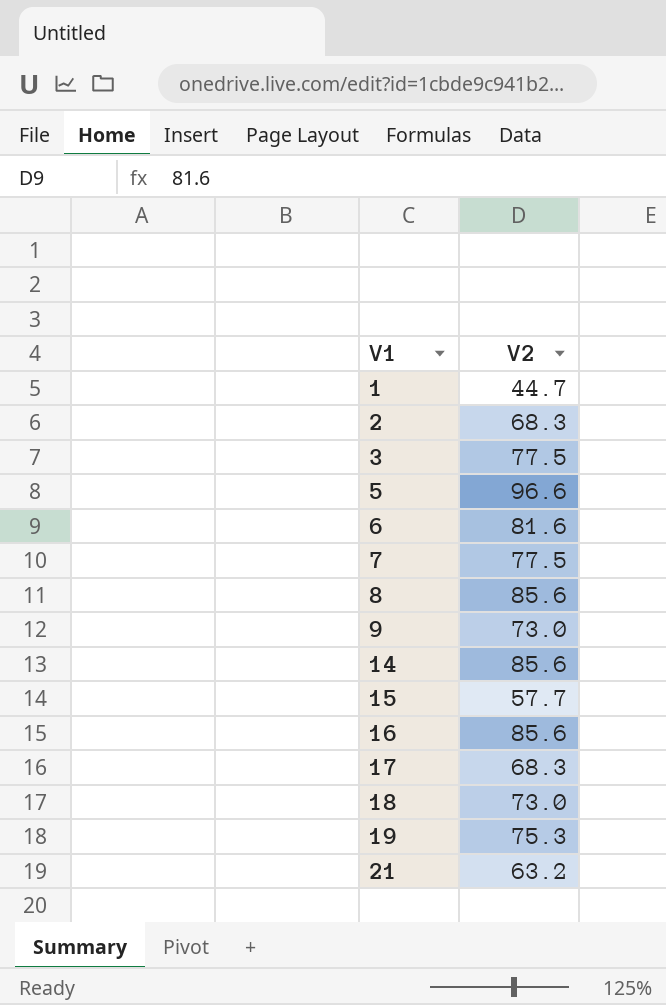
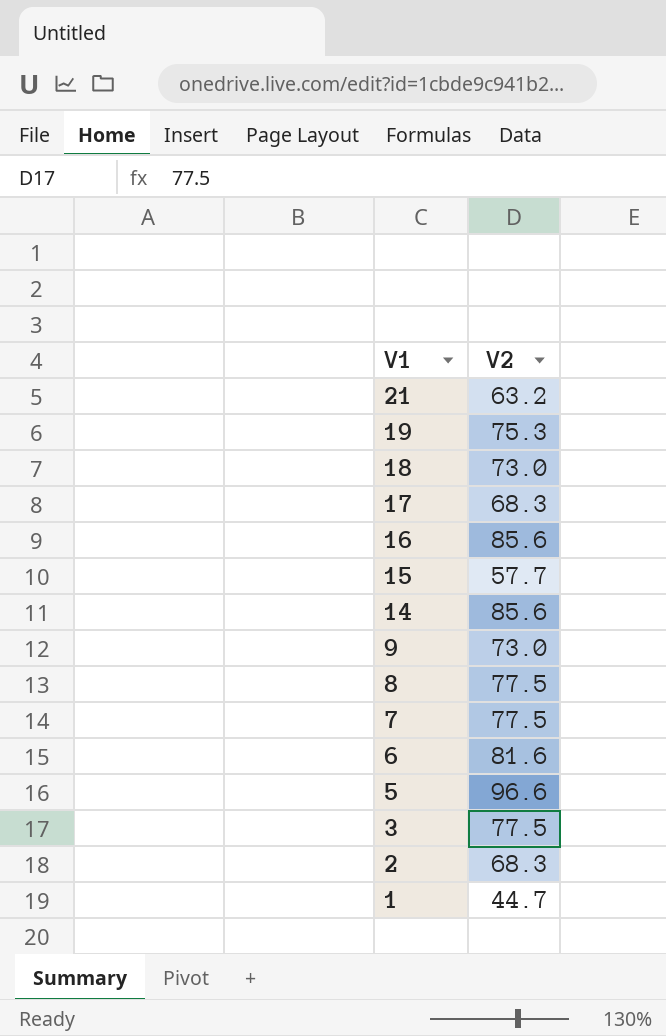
row order: V1 ascending -> V1 descending
8 | V2: 85.6 -> 77.5

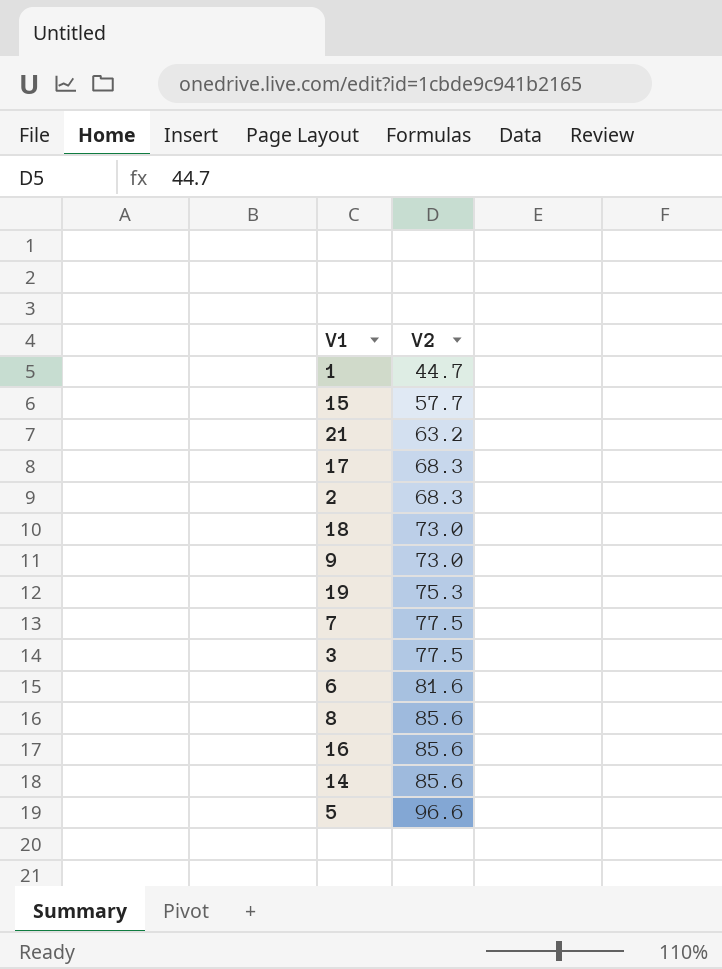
row order: V1 descending -> V2 ascending
8 | V2: 77.5 -> 85.6

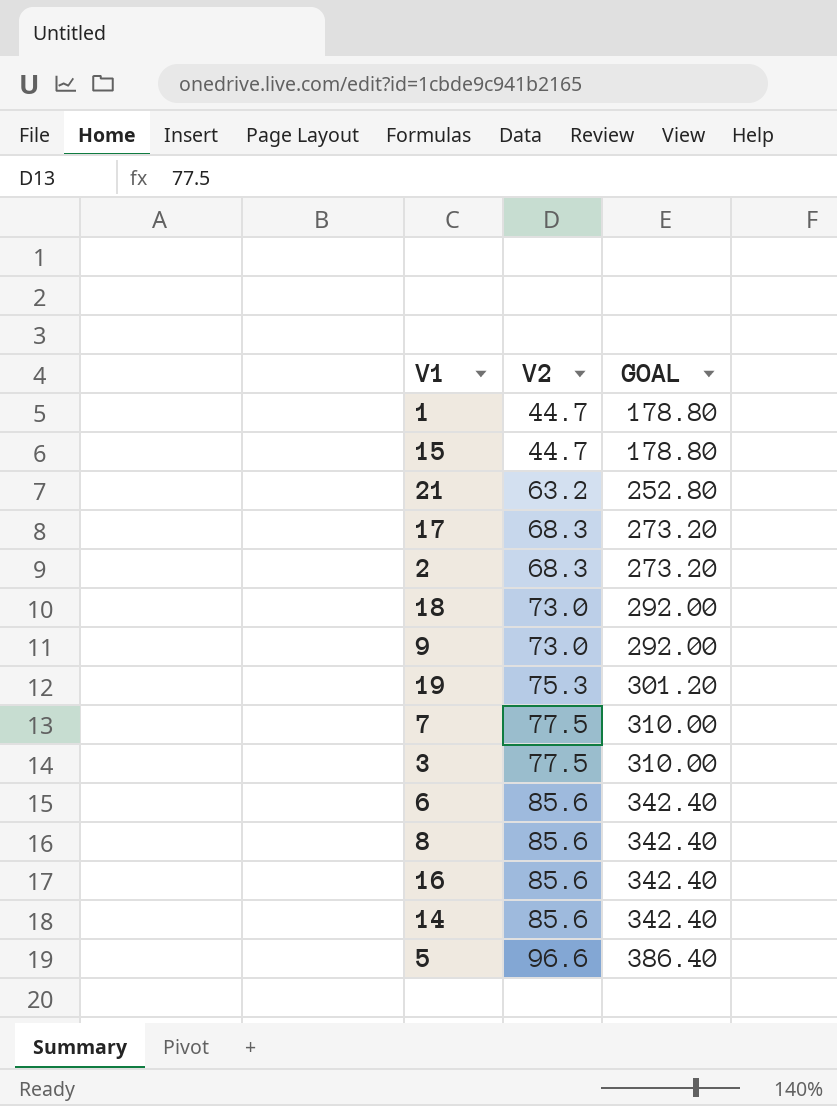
column GOAL | formula: none -> [V2] * 4
15 | V2: 57.7 -> 44.7
6 | V2: 81.6 -> 85.6

